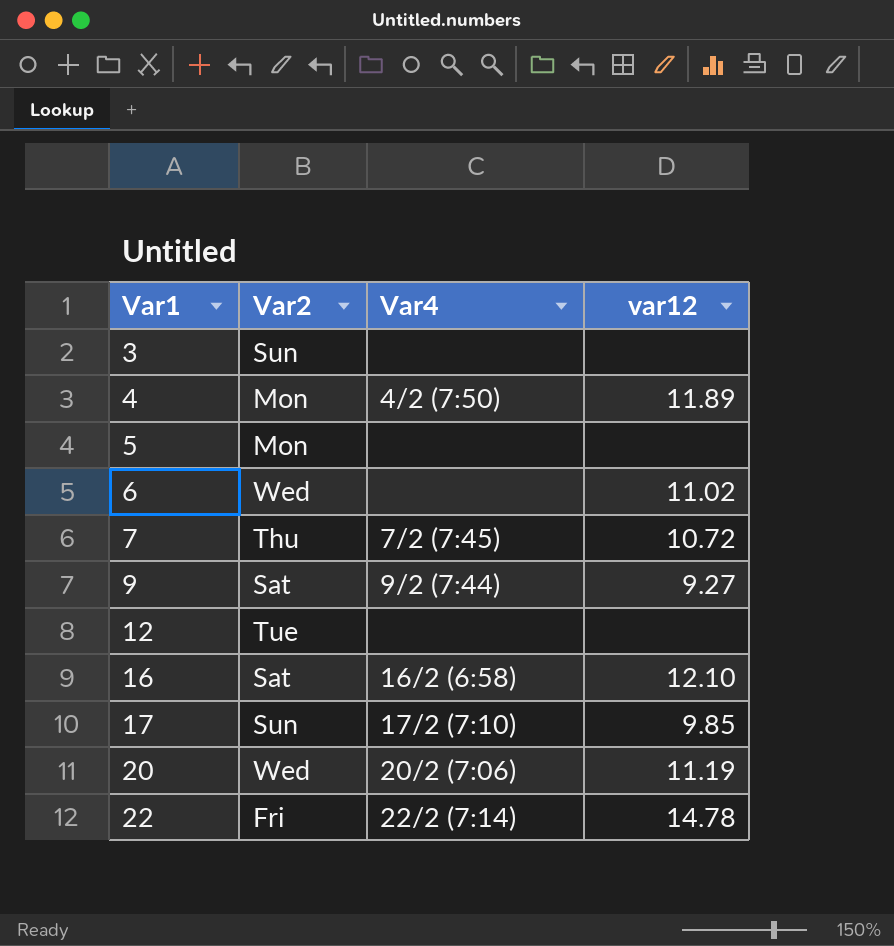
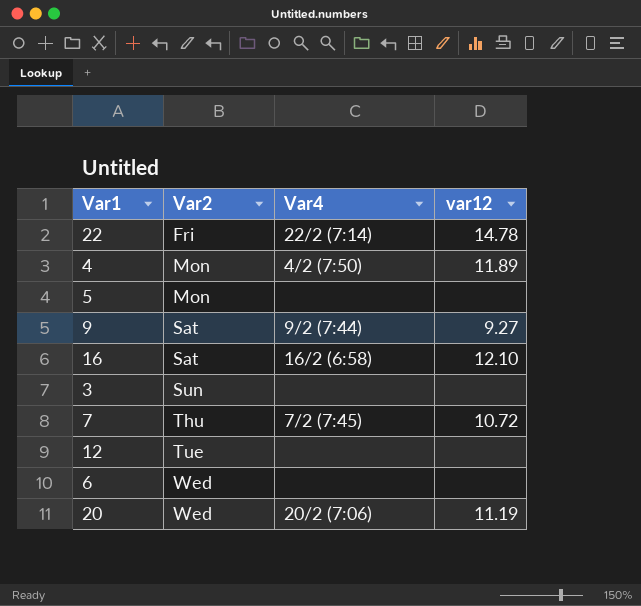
row order: Var1 ascending -> Var2 ascending
row 17: Sun | 17/2 (7:10) | 9.85 -> none
6 | var12: 11.02 -> none

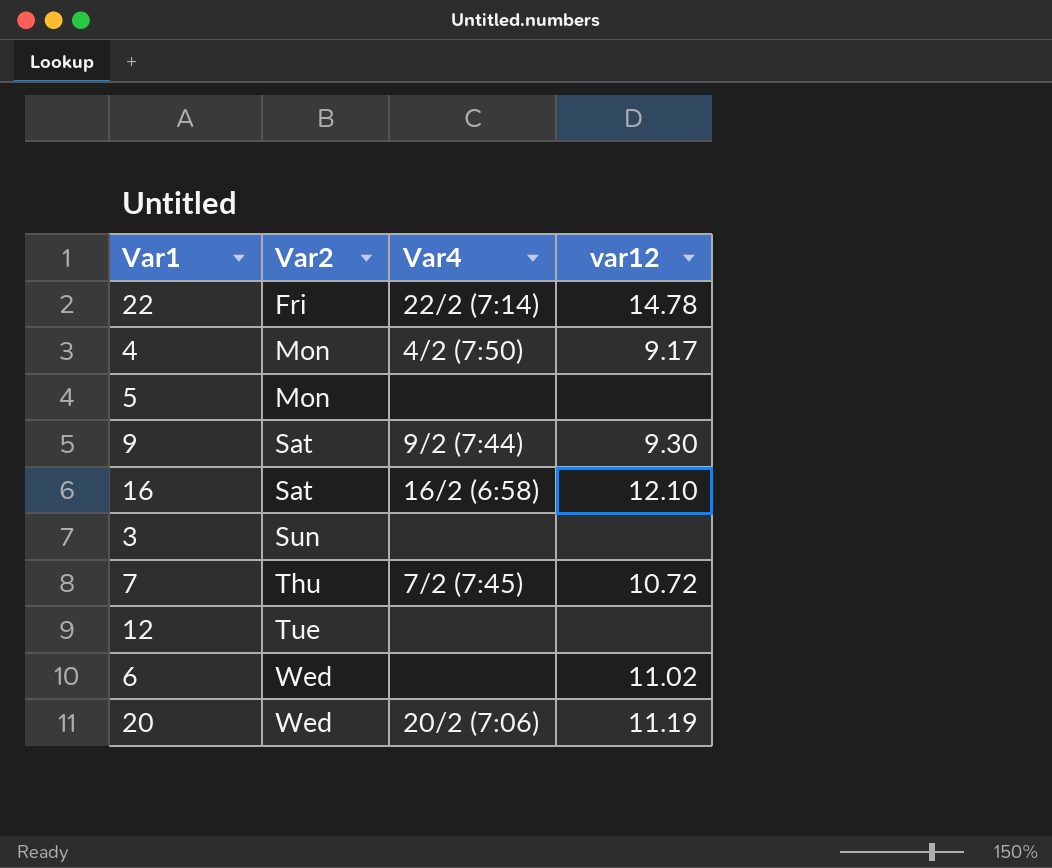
4 | var12: 11.89 -> 9.17
9 | var12: 9.27 -> 9.30
6 | var12: none -> 11.02

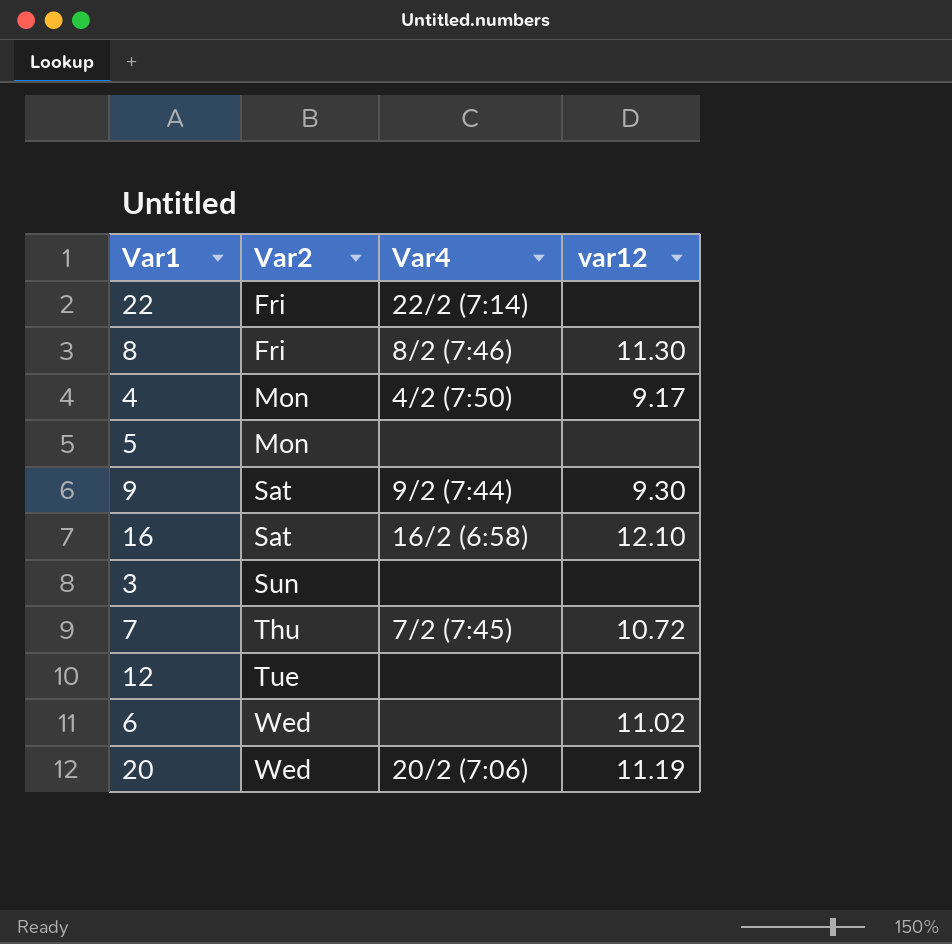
22 | var12: 14.78 -> none
row 8: none -> Fri | 8/2 (7:46) | 11.30

